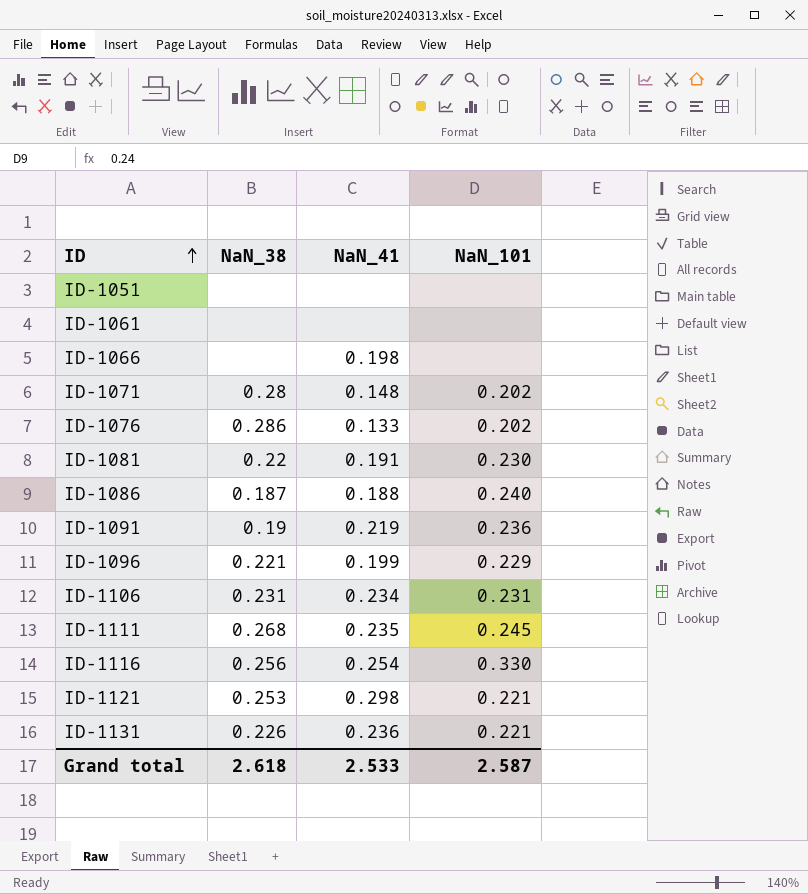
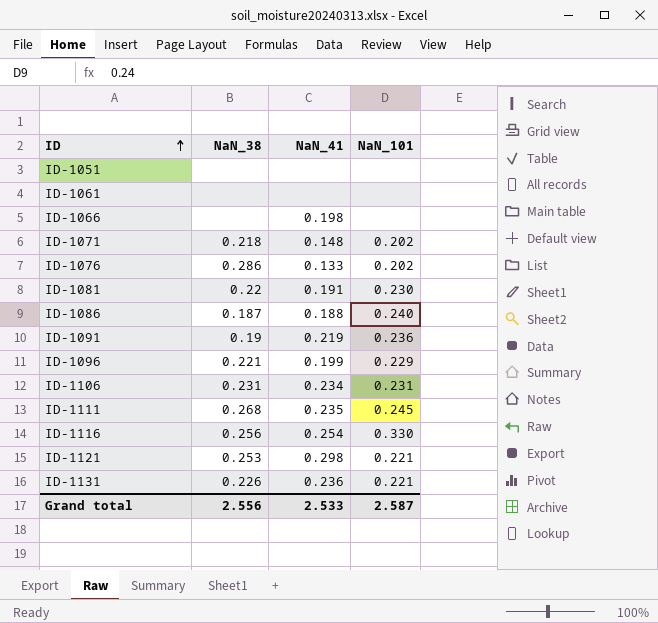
ID-1071 | NaN_38: 0.28 -> 0.218
Grand total | NaN_38: 2.618 -> 2.556

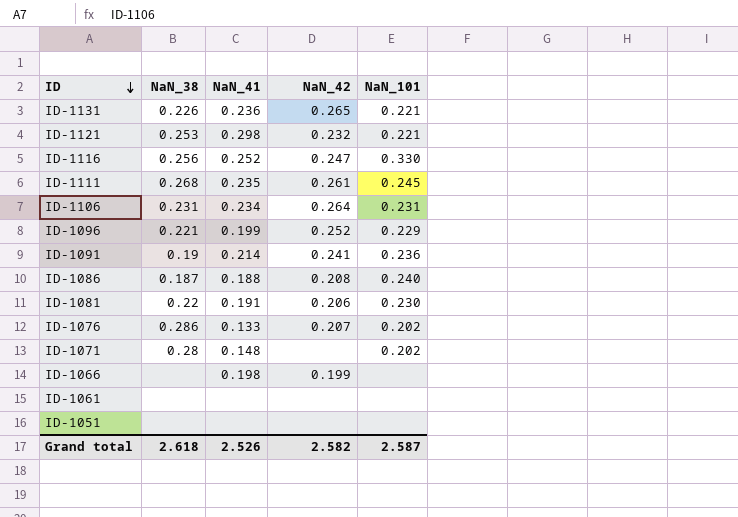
row order: ID ascending -> ID descending
column NaN_42 | position: none -> 4
ID-1116 | NaN_41: 0.254 -> 0.252
ID-1091 | NaN_41: 0.219 -> 0.214
ID-1071 | NaN_38: 0.218 -> 0.28
Grand total | NaN_38: 2.556 -> 2.618
Grand total | NaN_41: 2.533 -> 2.526

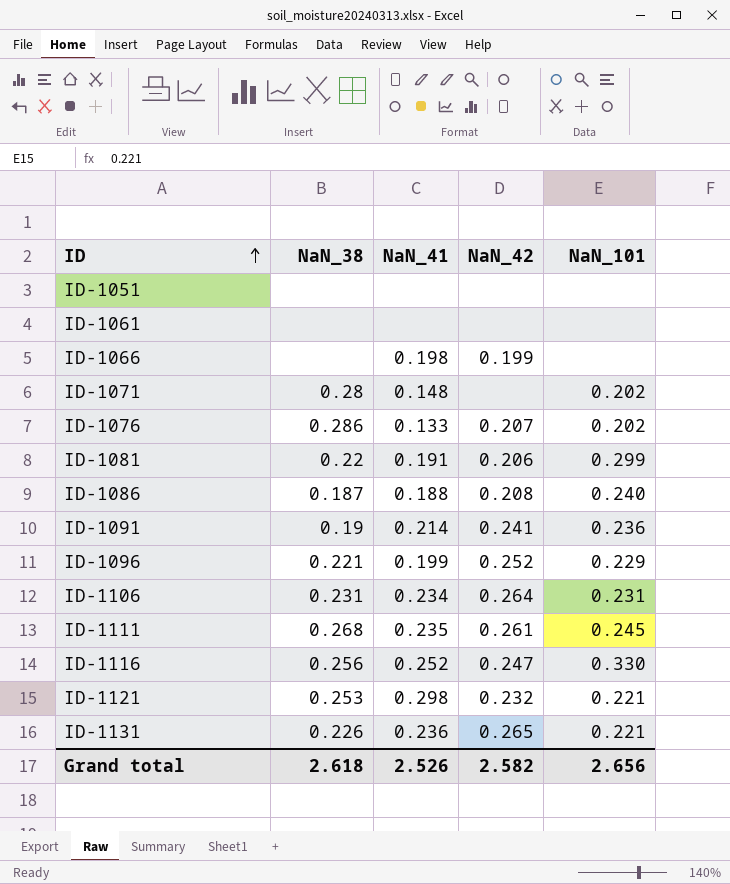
row order: ID descending -> ID ascending
ID-1081 | NaN_101: 0.230 -> 0.299
Grand total | NaN_101: 2.587 -> 2.656

